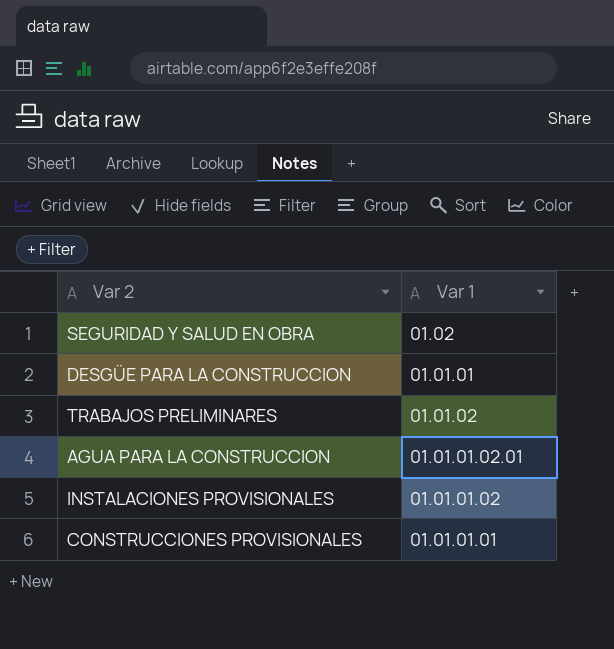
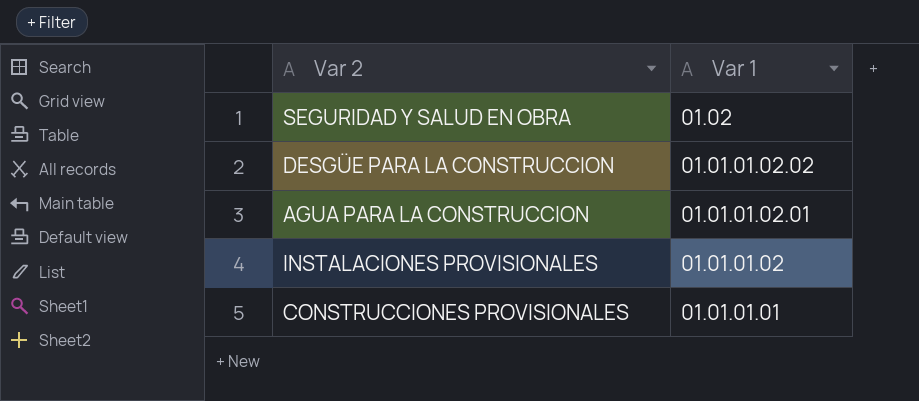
row TRABAJOS PRELIMINARES: 01.01.02 -> none
DESGÜE PARA LA CONSTRUCCION | Var 1: 01.01.01 -> 01.01.01.02.02

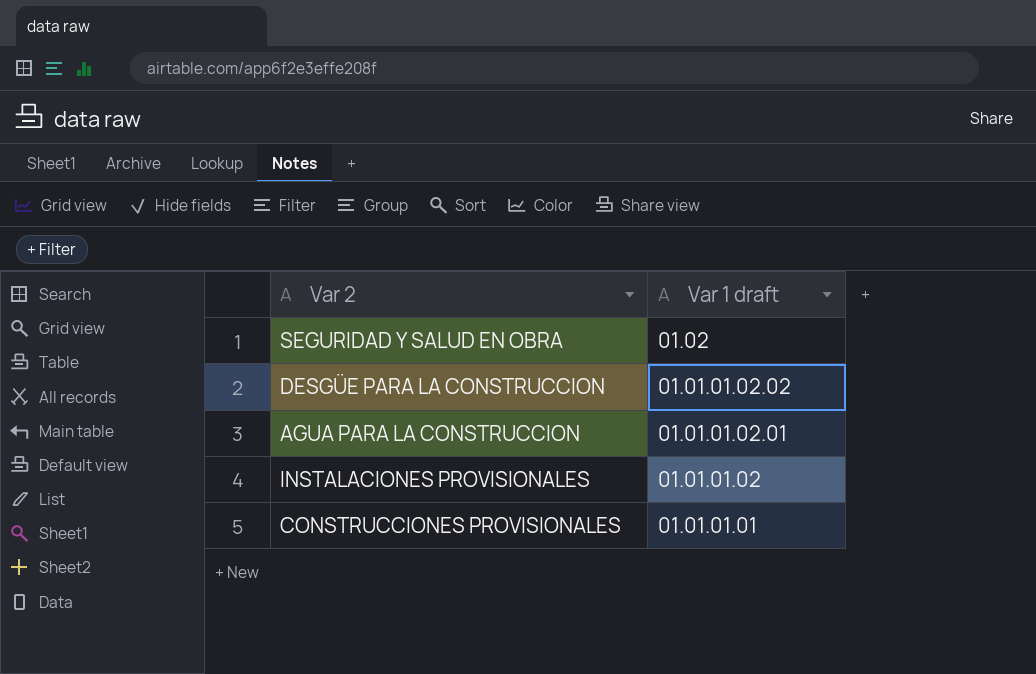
column name: Var 1 -> Var 1 draft

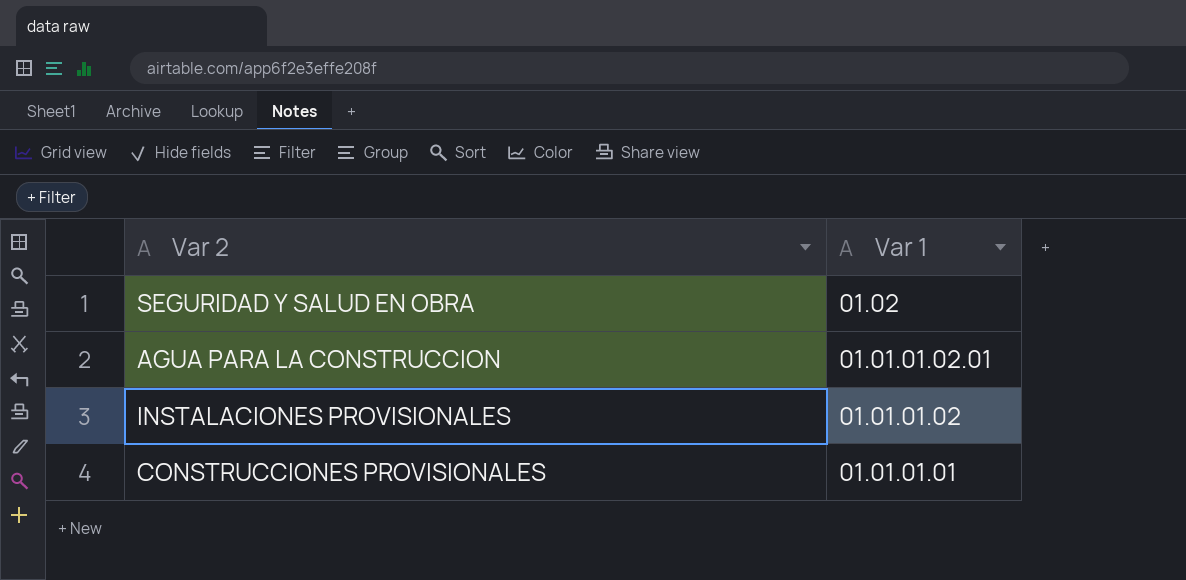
column name: Var 1 draft -> Var 1
row DESGÜE PARA LA CONSTRUCCION: 01.01.01.02.02 -> none

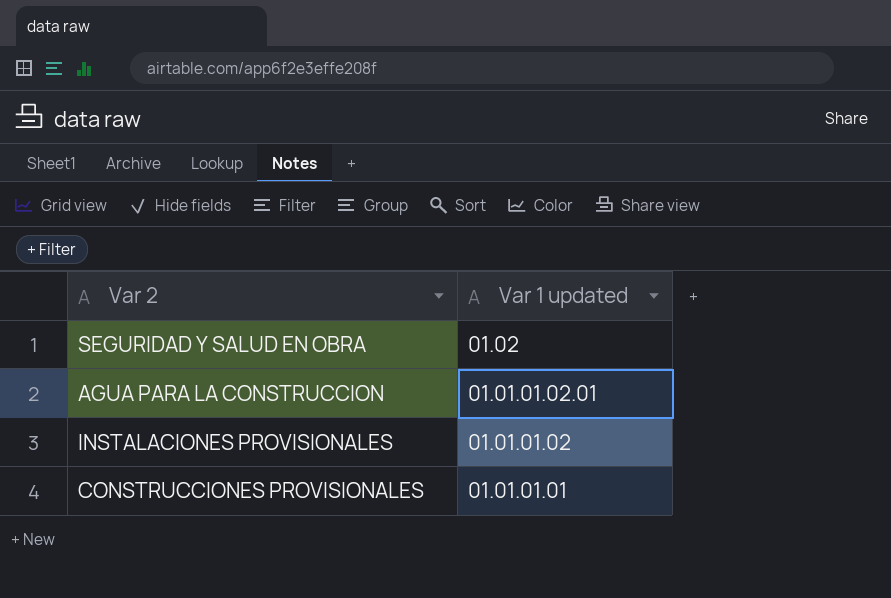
column name: Var 1 -> Var 1 updated

